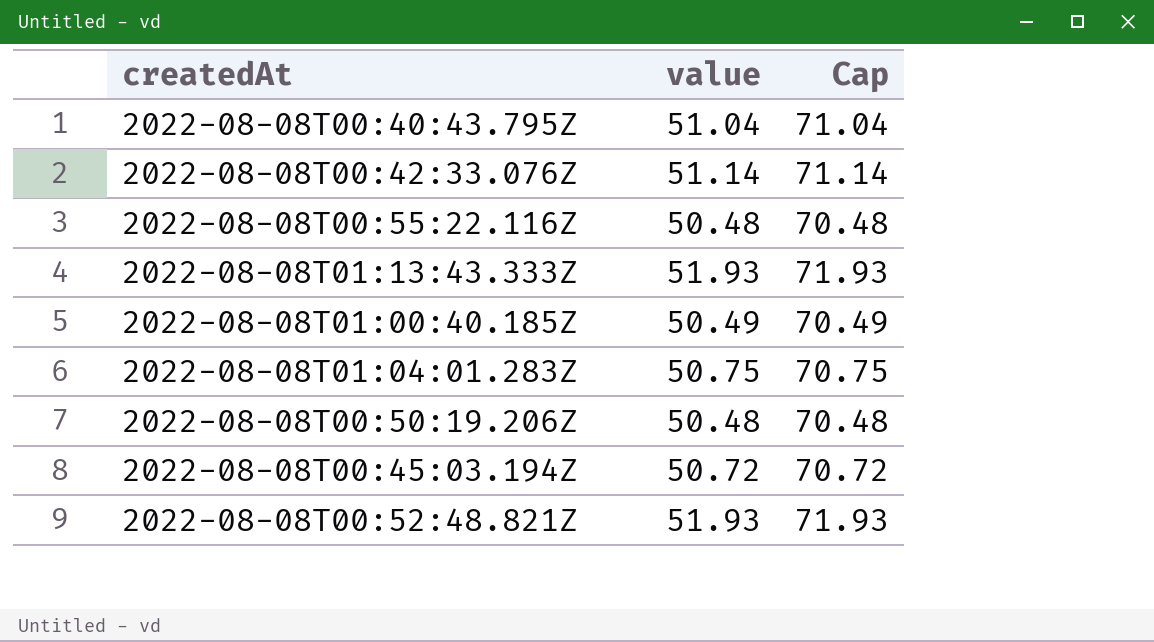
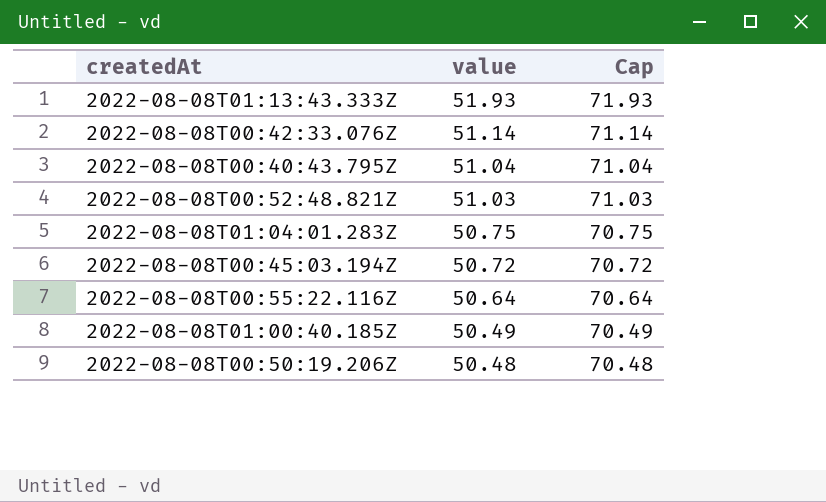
row order: none -> value descending
2022-08-08T00:52:48.821Z | value: 51.93 -> 51.03
2022-08-08T00:52:48.821Z | Cap: 71.93 -> 71.03
2022-08-08T00:55:22.116Z | value: 50.48 -> 50.64
2022-08-08T00:55:22.116Z | Cap: 70.48 -> 70.64

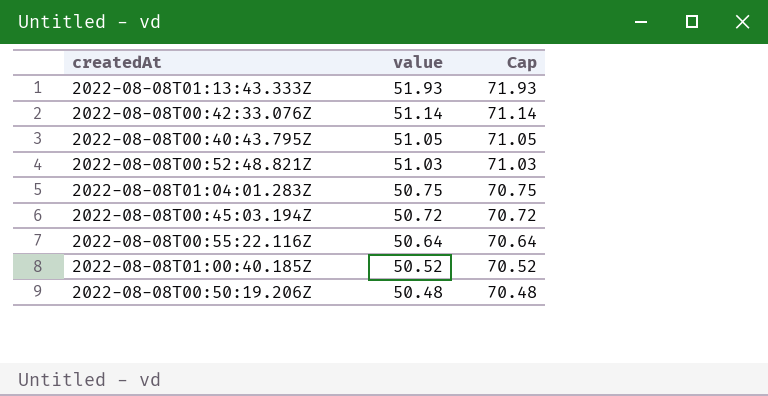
2022-08-08T00:40:43.795Z | value: 51.04 -> 51.05
2022-08-08T00:40:43.795Z | Cap: 71.04 -> 71.05
2022-08-08T01:00:40.185Z | value: 50.49 -> 50.52
2022-08-08T01:00:40.185Z | Cap: 70.49 -> 70.52

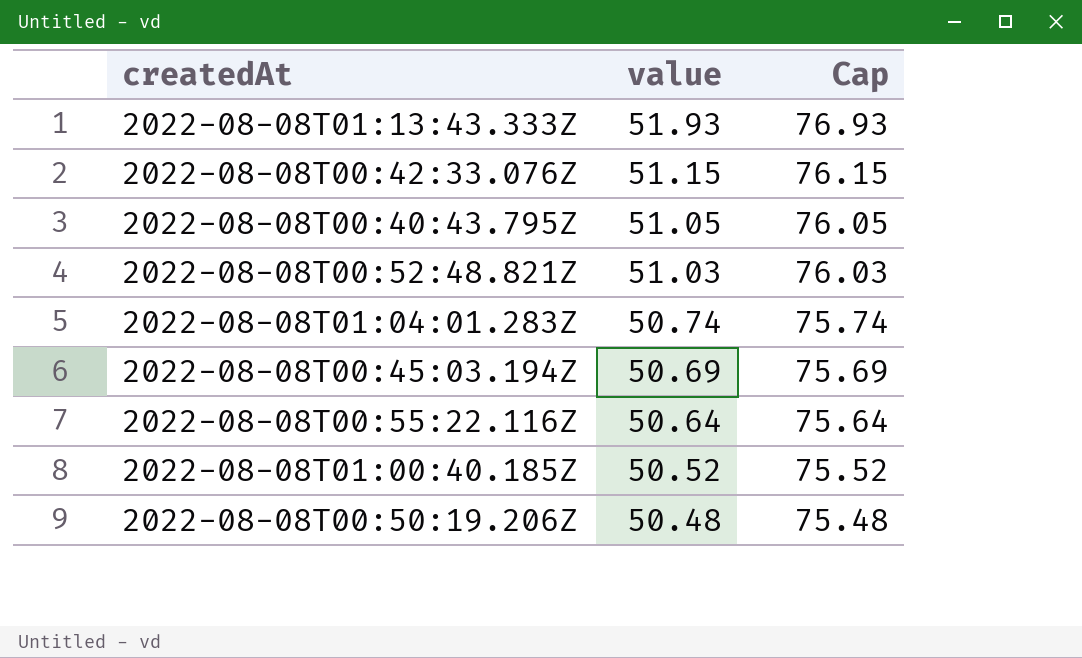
column Cap | formula: [value] + 20 -> [value] + 25
2022-08-08T00:42:33.076Z | value: 51.14 -> 51.15
2022-08-08T01:04:01.283Z | value: 50.75 -> 50.74
2022-08-08T00:45:03.194Z | value: 50.72 -> 50.69

